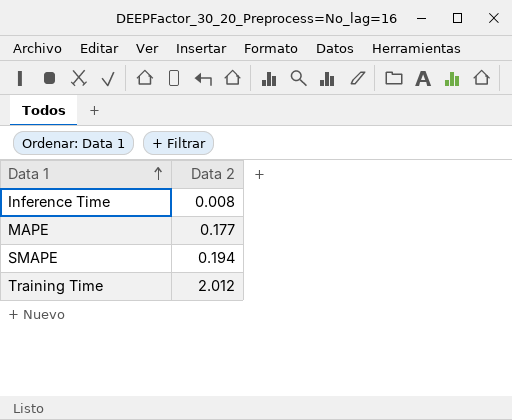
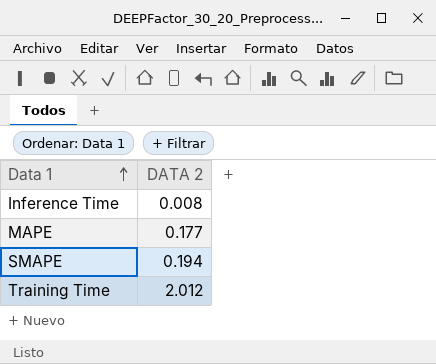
column name: Data 2 -> DATA 2

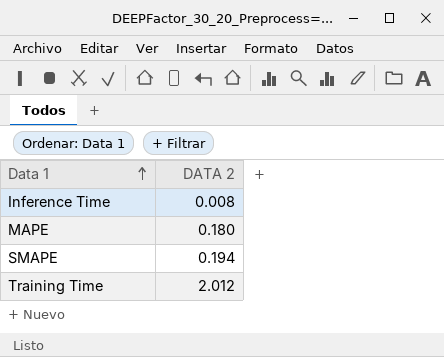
MAPE | DATA 2: 0.177 -> 0.180

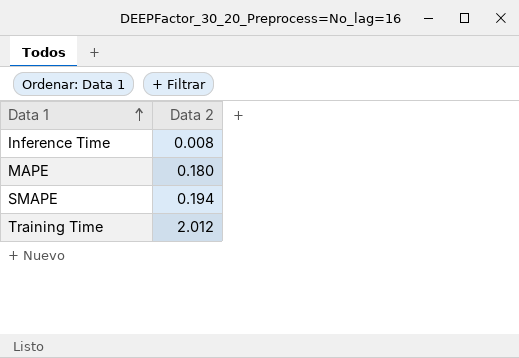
column name: DATA 2 -> Data 2

